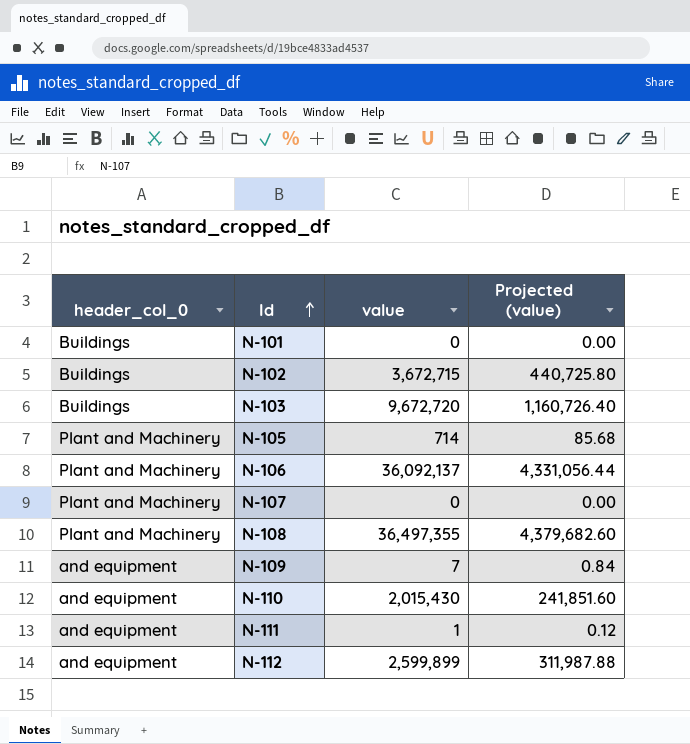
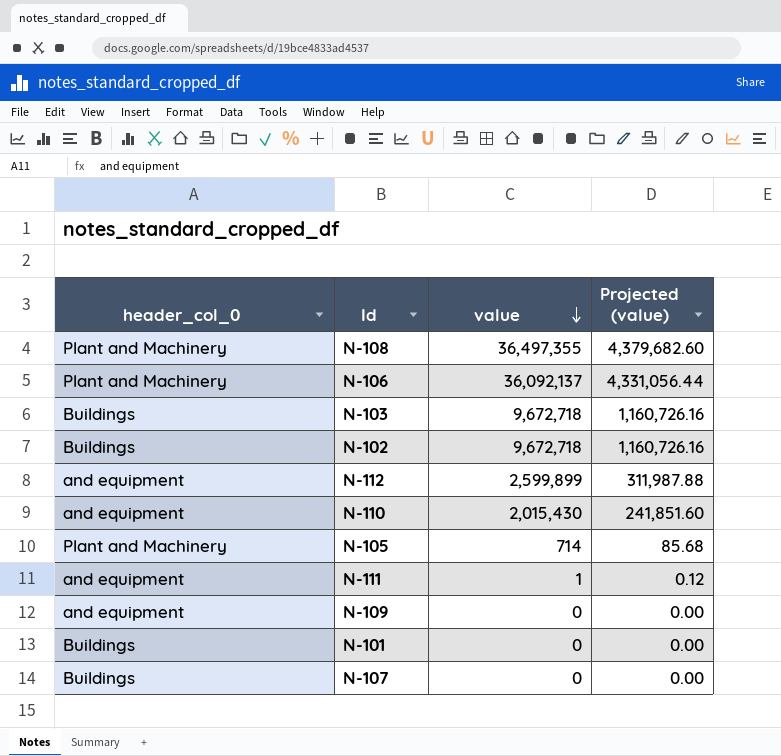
row order: Id ascending -> value descending
N-103 | value: 9,672,720 -> 9,672,718
N-103 | Projected (value): 1,160,726.40 -> 1,160,726.16
N-102 | value: 3,672,715 -> 9,672,718
N-102 | Projected (value): 440,725.80 -> 1,160,726.16
N-109 | value: 7 -> 0
N-109 | Projected (value): 0.84 -> 0.00
N-107 | header_col_0: Plant and Machinery -> Buildings

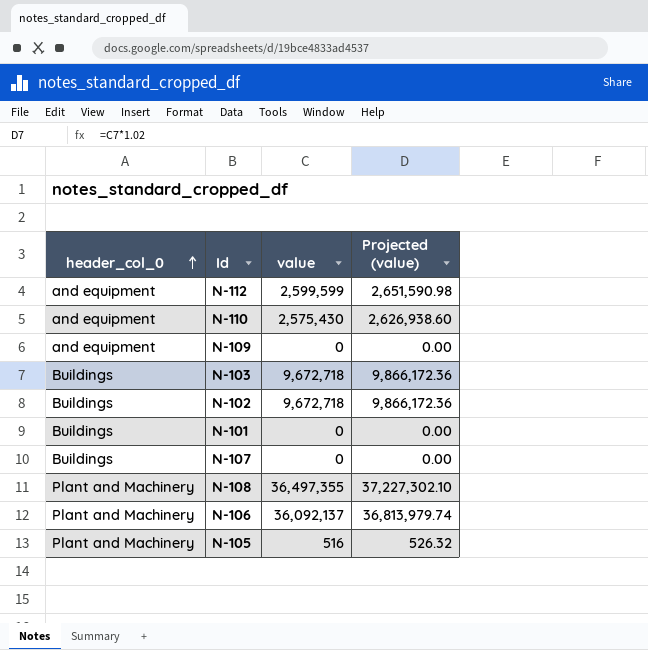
row order: value descending -> header_col_0 ascending
column Projected (value) | formula: [value] * 0.12 -> [value] * 1.02
row N-111: and equipment | 1 | 0.12 -> none
N-112 | value: 2,599,899 -> 2,599,599
N-110 | value: 2,015,430 -> 2,575,430
N-105 | value: 714 -> 516

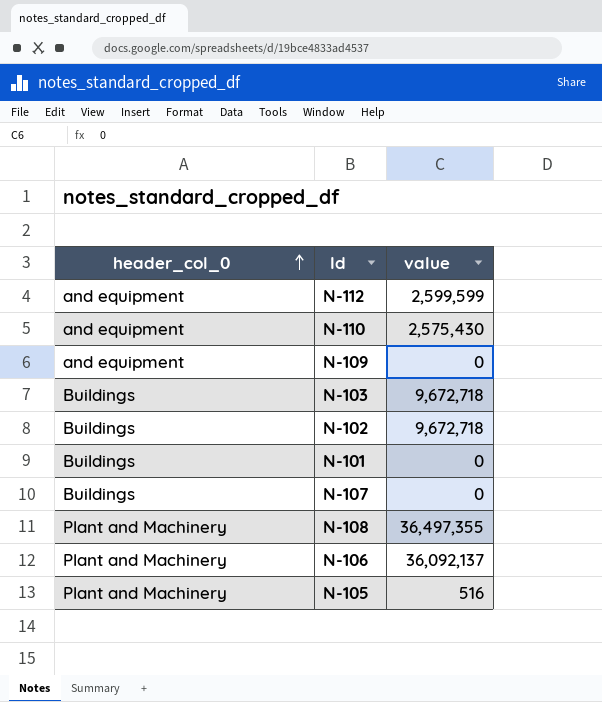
column Projected (value) | formula: [value] * 1.02 -> none

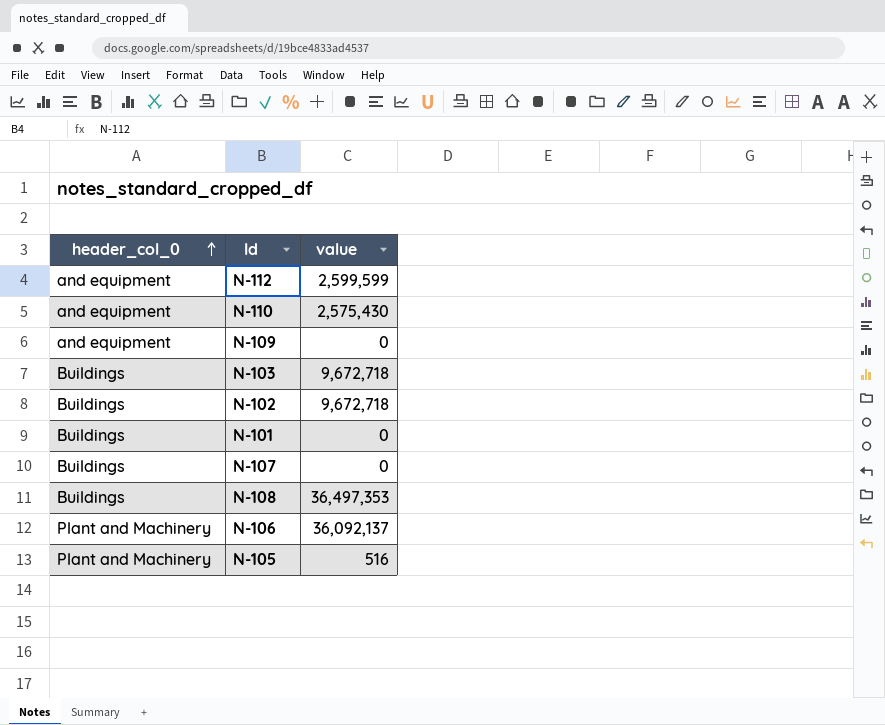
N-108 | header_col_0: Plant and Machinery -> Buildings
N-108 | value: 36,497,355 -> 36,497,353

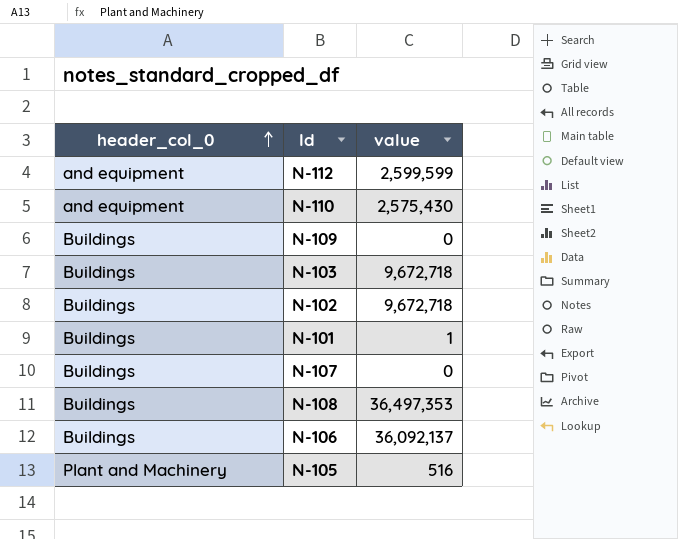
N-109 | header_col_0: and equipment -> Buildings
N-101 | value: 0 -> 1
N-106 | header_col_0: Plant and Machinery -> Buildings

